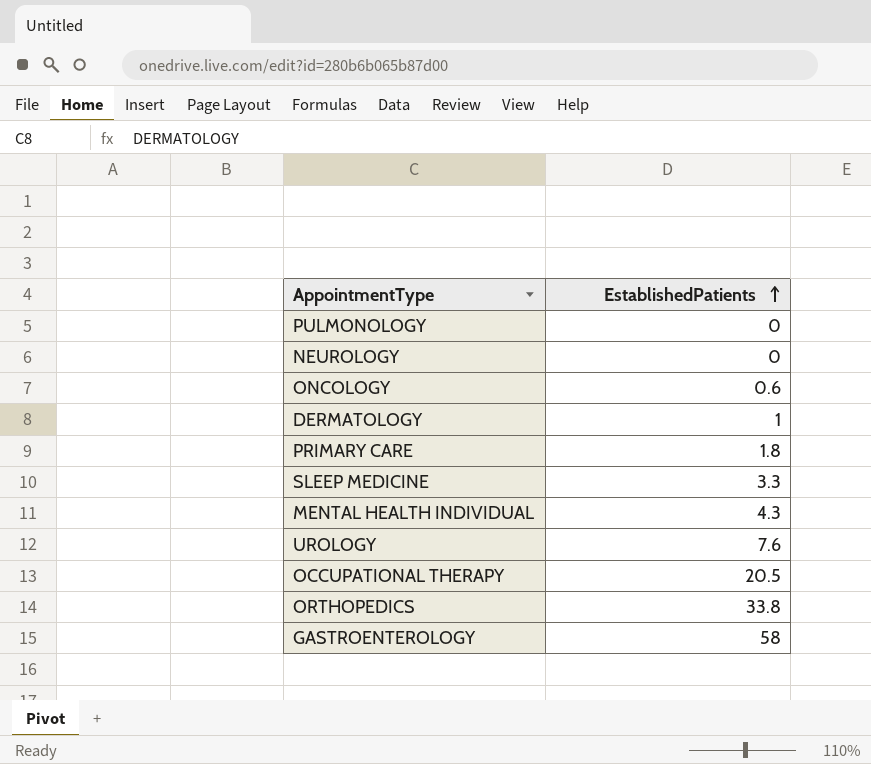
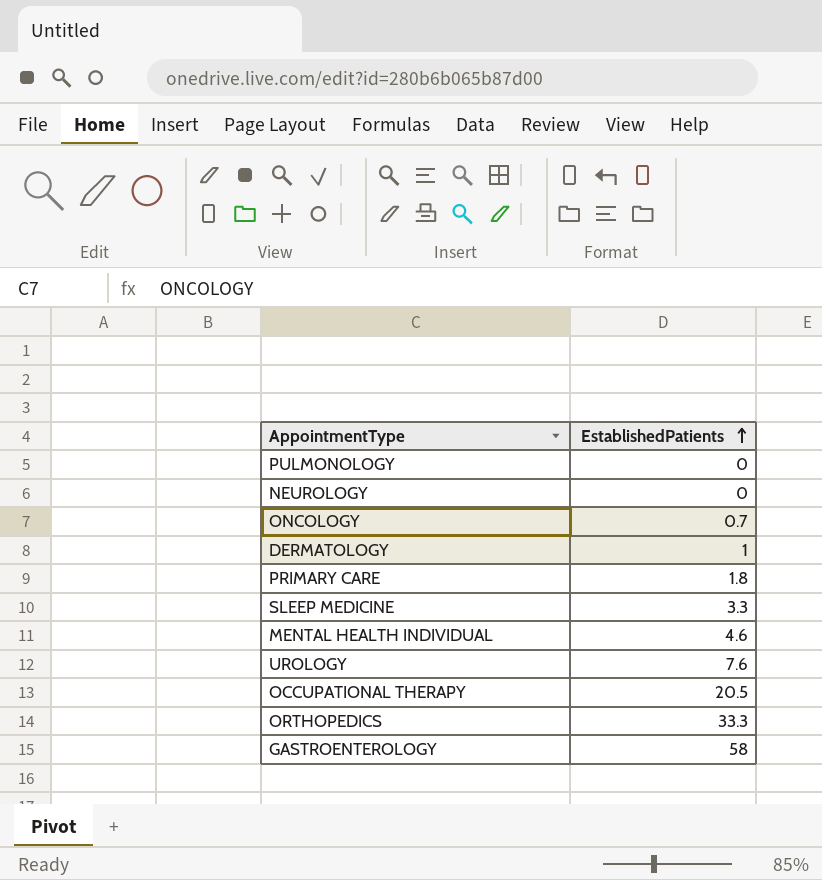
ONCOLOGY | EstablishedPatients: 0.6 -> 0.7
MENTAL HEALTH INDIVIDUAL | EstablishedPatients: 4.3 -> 4.6
ORTHOPEDICS | EstablishedPatients: 33.8 -> 33.3

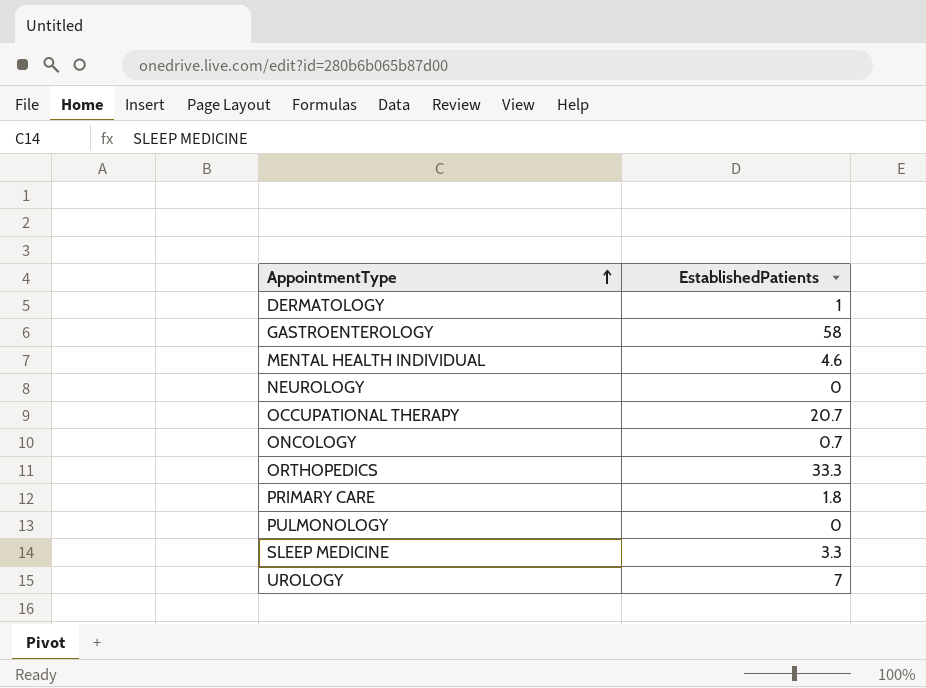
row order: EstablishedPatients ascending -> AppointmentType ascending
OCCUPATIONAL THERAPY | EstablishedPatients: 20.5 -> 20.7
UROLOGY | EstablishedPatients: 7.6 -> 7

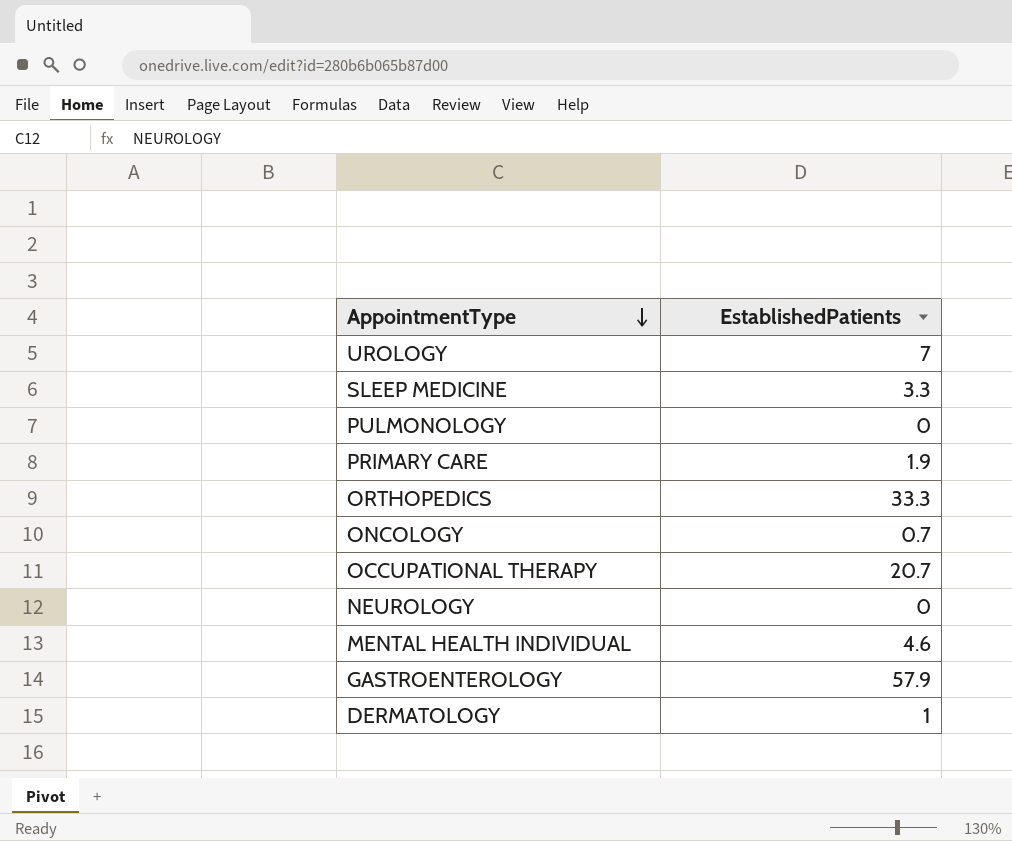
row order: AppointmentType ascending -> AppointmentType descending
PRIMARY CARE | EstablishedPatients: 1.8 -> 1.9
GASTROENTEROLOGY | EstablishedPatients: 58 -> 57.9

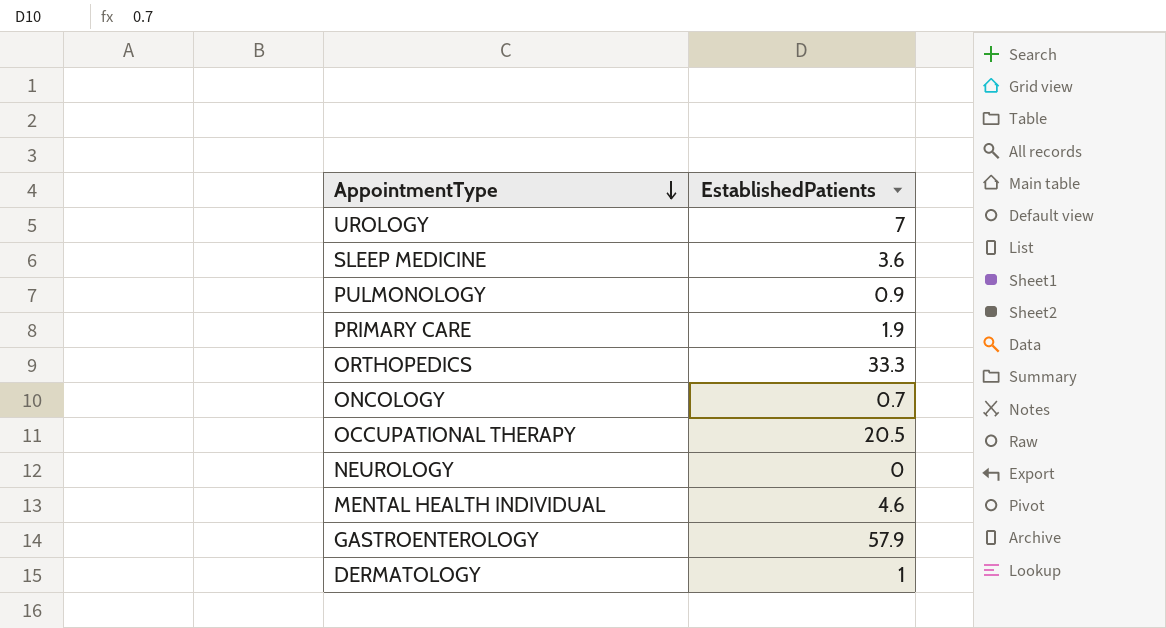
SLEEP MEDICINE | EstablishedPatients: 3.3 -> 3.6
PULMONOLOGY | EstablishedPatients: 0 -> 0.9
OCCUPATIONAL THERAPY | EstablishedPatients: 20.7 -> 20.5

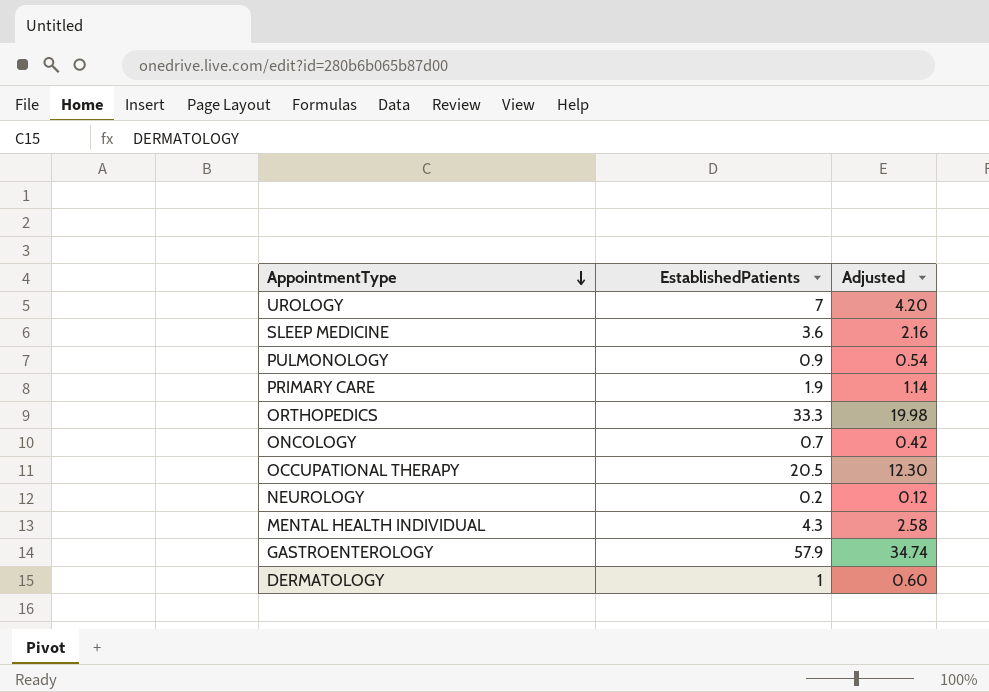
column Adjusted | formula: none -> [EstablishedPatients] * 0.6
NEUROLOGY | EstablishedPatients: 0 -> 0.2
MENTAL HEALTH INDIVIDUAL | EstablishedPatients: 4.6 -> 4.3

